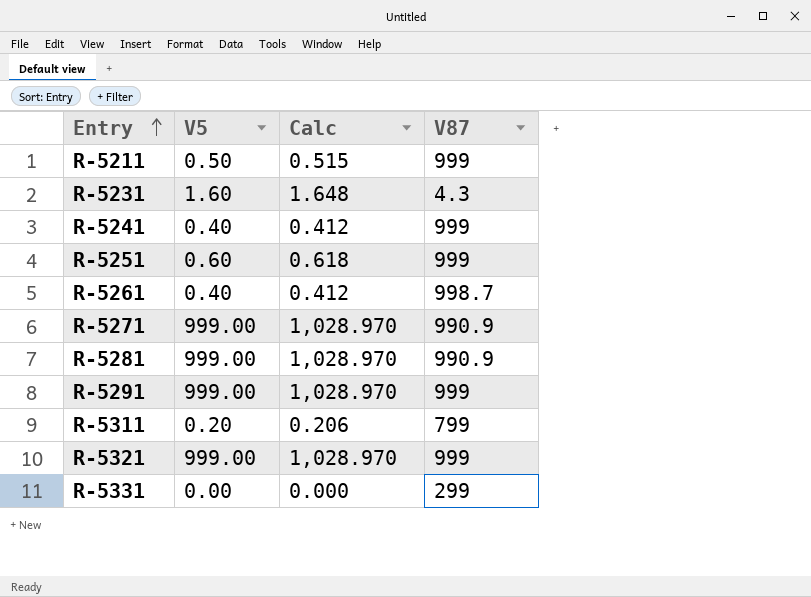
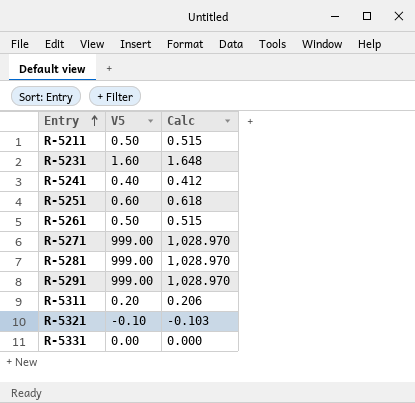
column V87 | position: 4 -> none
R-5261 | V5: 0.40 -> 0.50
R-5261 | Calc: 0.412 -> 0.515
R-5321 | V5: 999.00 -> -0.10
R-5321 | Calc: 1,028.970 -> -0.103

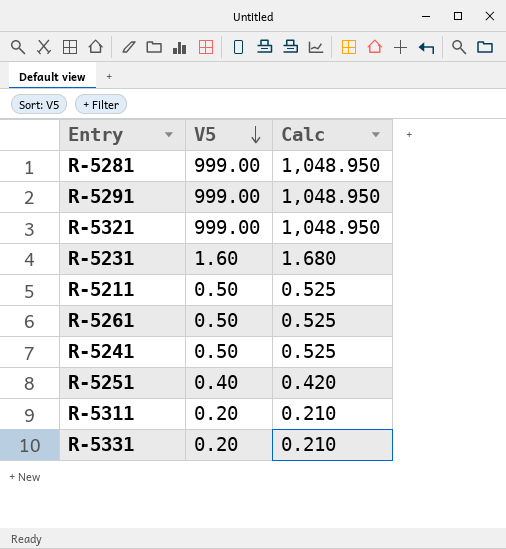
row order: Entry ascending -> V5 descending
column Calc | formula: [V5] * 1.03 -> [V5] * 1.05
row R-5271: 999.00 | 1,028.970 -> none
R-5321 | V5: -0.10 -> 999.00
R-5241 | V5: 0.40 -> 0.50
R-5251 | V5: 0.60 -> 0.40
R-5331 | V5: 0.00 -> 0.20

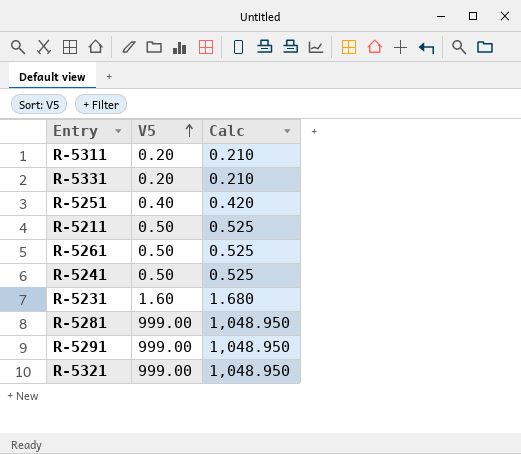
row order: V5 descending -> V5 ascending

